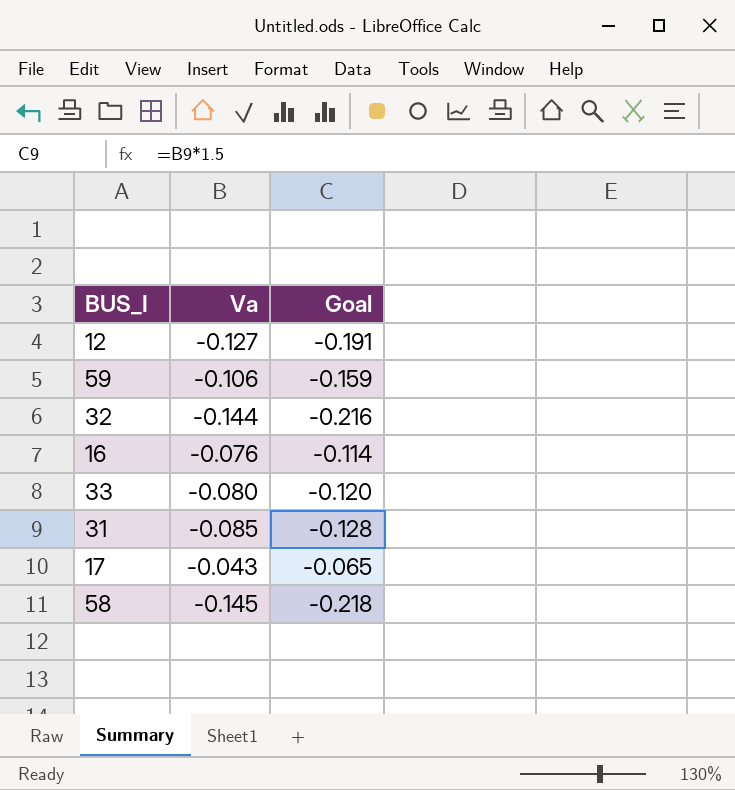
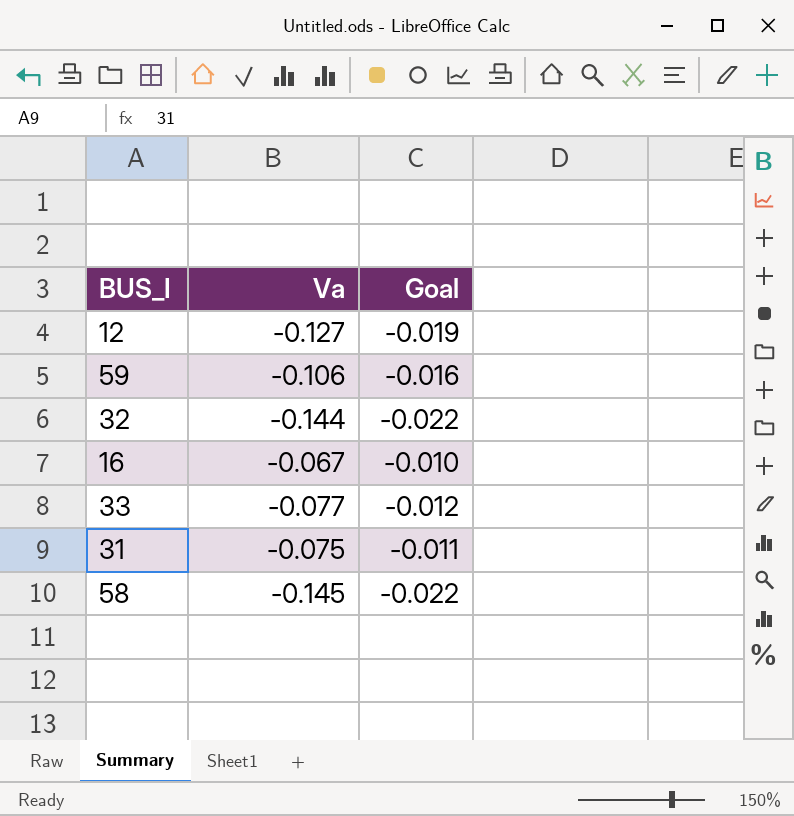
column Goal | formula: [Va] * 1.5 -> [Va] * 0.15
row 17: -0.043 | -0.065 -> none
16 | Va: -0.076 -> -0.067
33 | Va: -0.080 -> -0.077
31 | Va: -0.085 -> -0.075

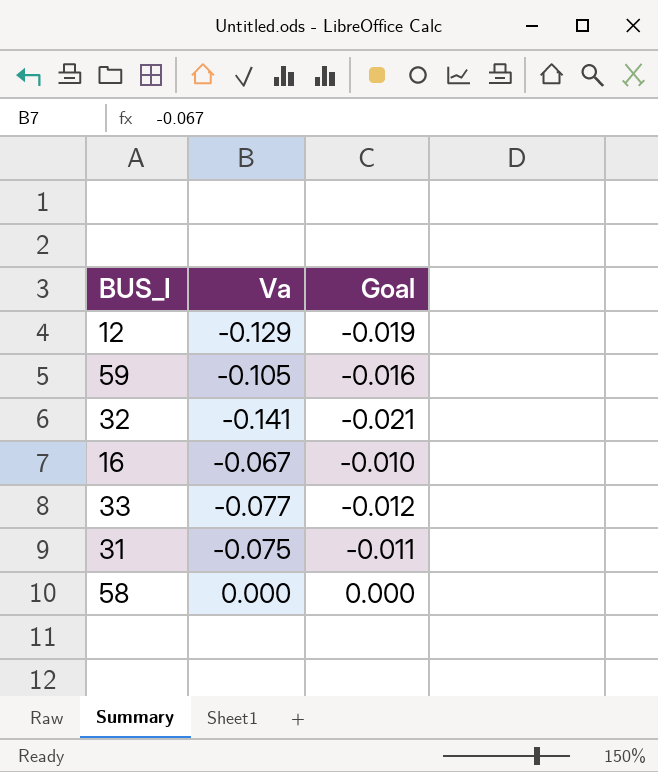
12 | Va: -0.127 -> -0.129
59 | Va: -0.106 -> -0.105
32 | Va: -0.144 -> -0.141
32 | Goal: -0.022 -> -0.021
58 | Va: -0.145 -> 0.000
58 | Goal: -0.022 -> 0.000

